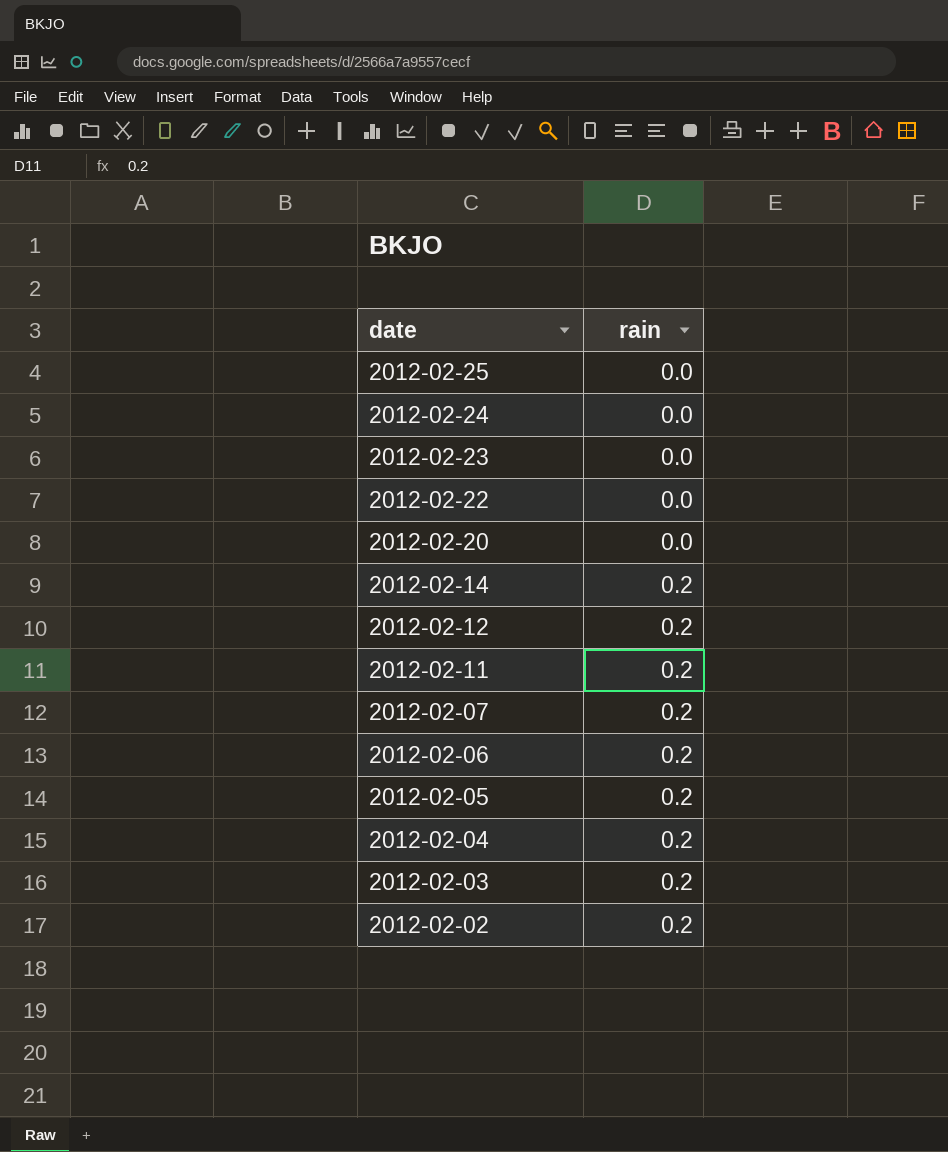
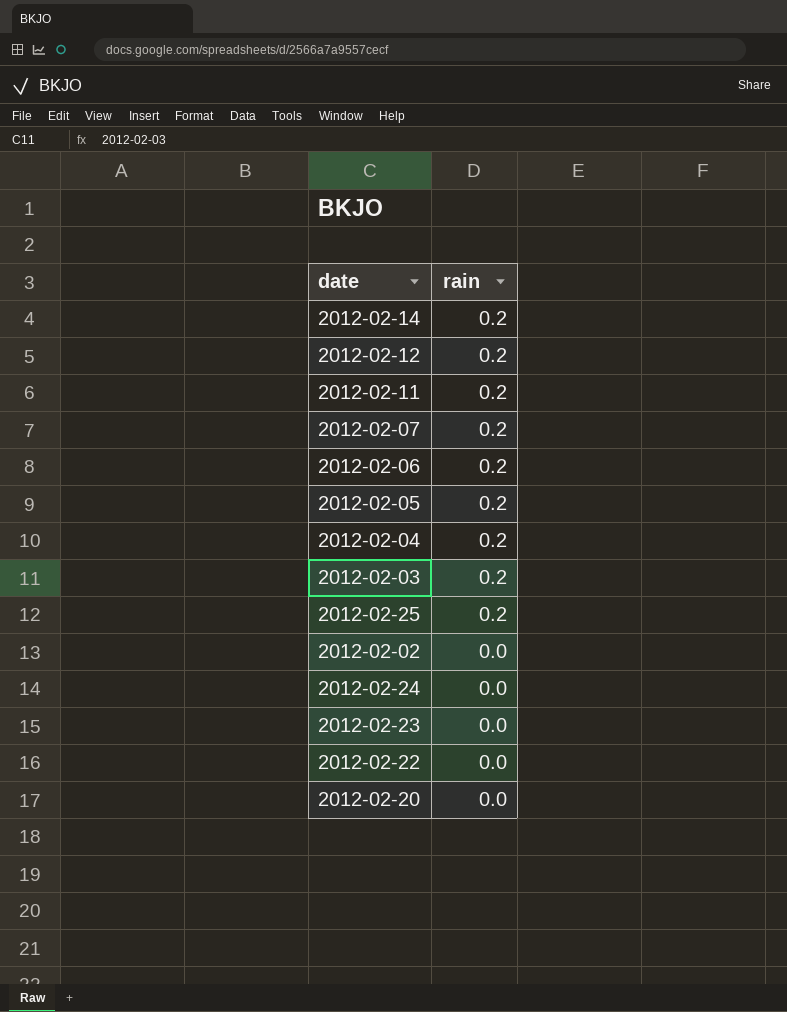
row order: date descending -> rain descending
2012-02-25 | rain: 0.0 -> 0.2
2012-02-02 | rain: 0.2 -> 0.0

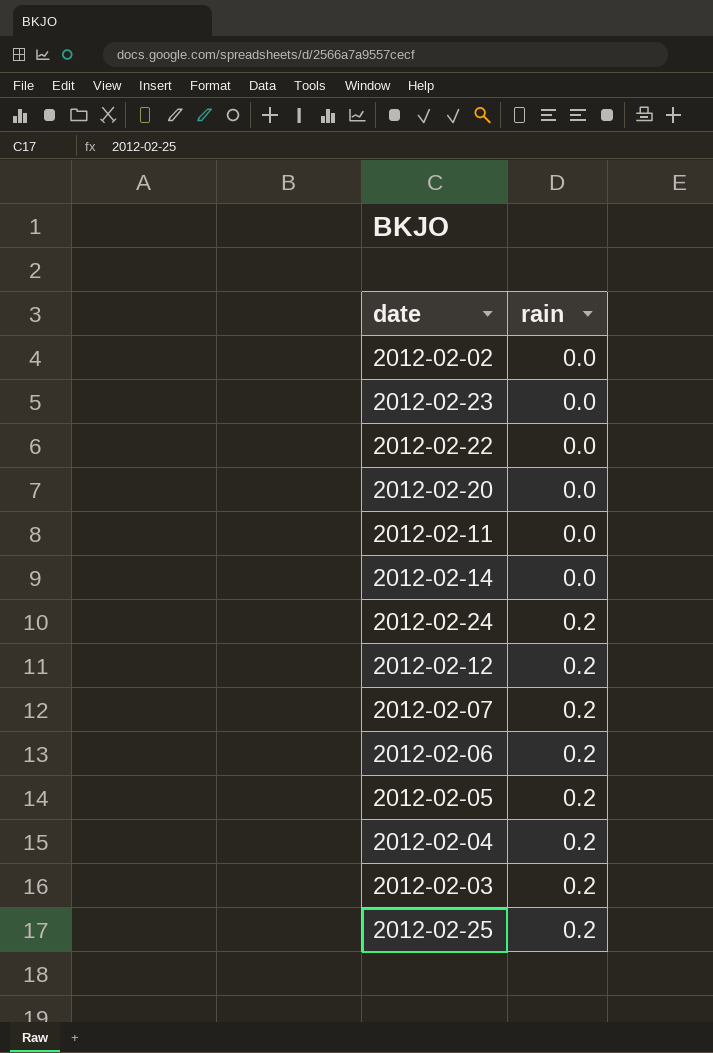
row order: rain descending -> rain ascending
2012-02-11 | rain: 0.2 -> 0.0
2012-02-14 | rain: 0.2 -> 0.0
2012-02-24 | rain: 0.0 -> 0.2

